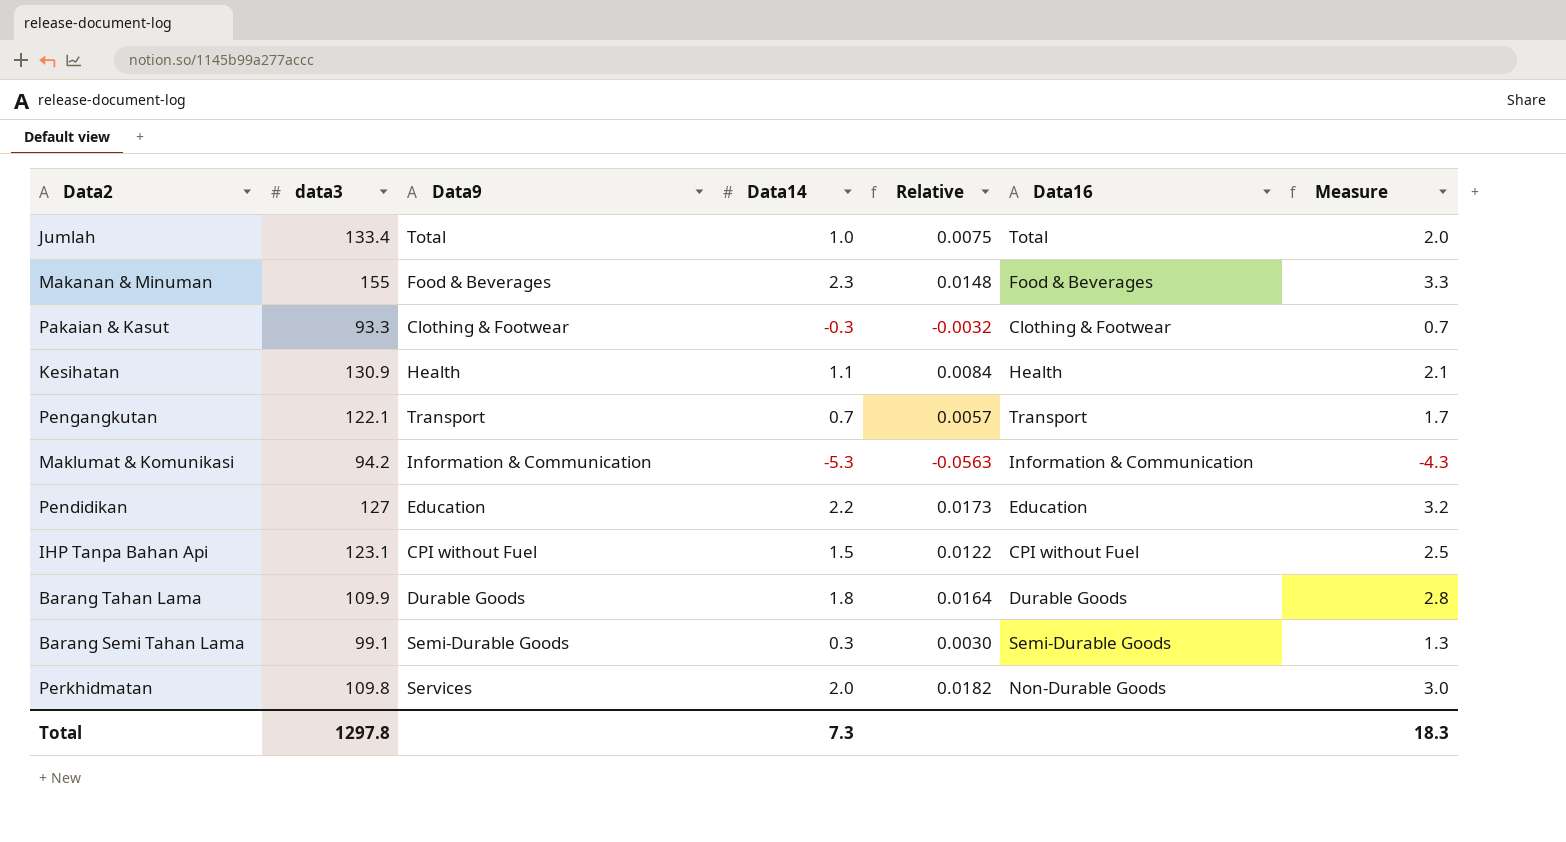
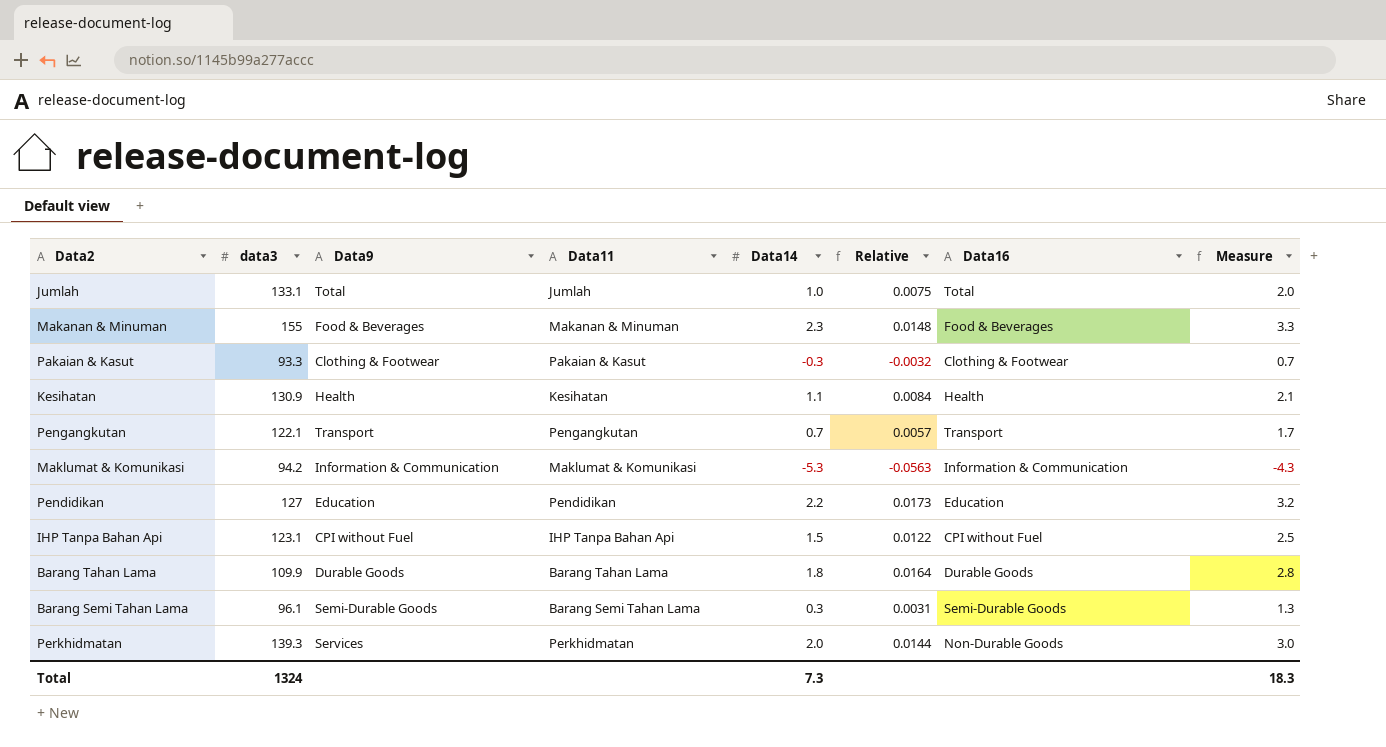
column Data11 | position: none -> 4
Jumlah | data3: 133.4 -> 133.1
Barang Semi Tahan Lama | data3: 99.1 -> 96.1
Barang Semi Tahan Lama | Relative: 0.0030 -> 0.0031
Perkhidmatan | data3: 109.8 -> 139.3
Perkhidmatan | Relative: 0.0182 -> 0.0144
Total | data3: 1297.8 -> 1324

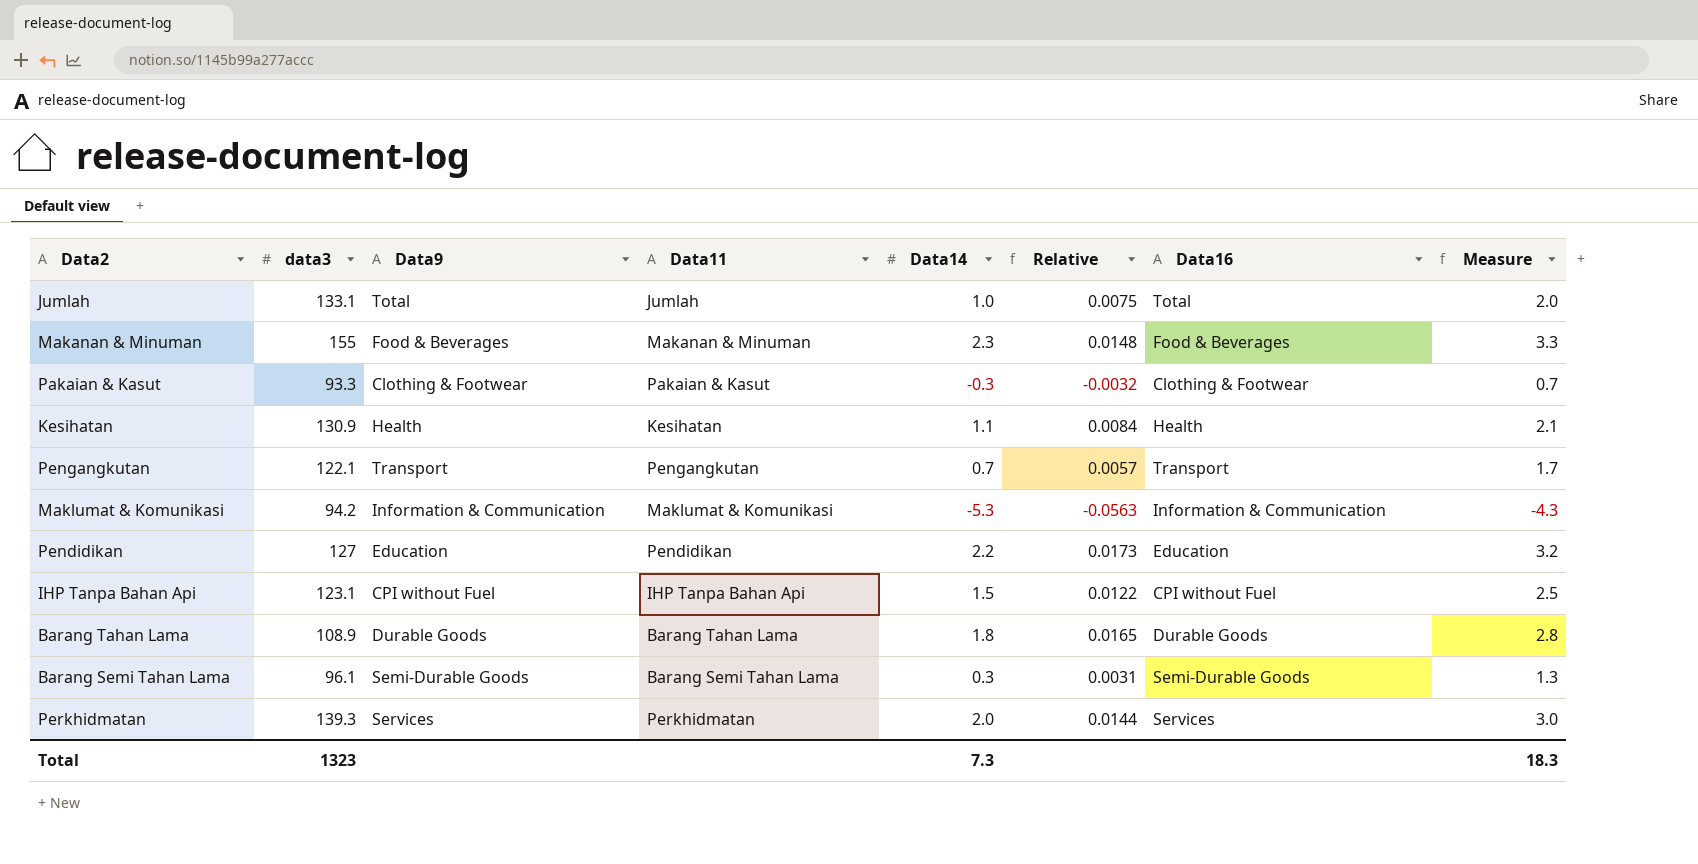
Barang Tahan Lama | data3: 109.9 -> 108.9
Barang Tahan Lama | Relative: 0.0164 -> 0.0165
Perkhidmatan | Data16: Non-Durable Goods -> Services
Total | data3: 1324 -> 1323

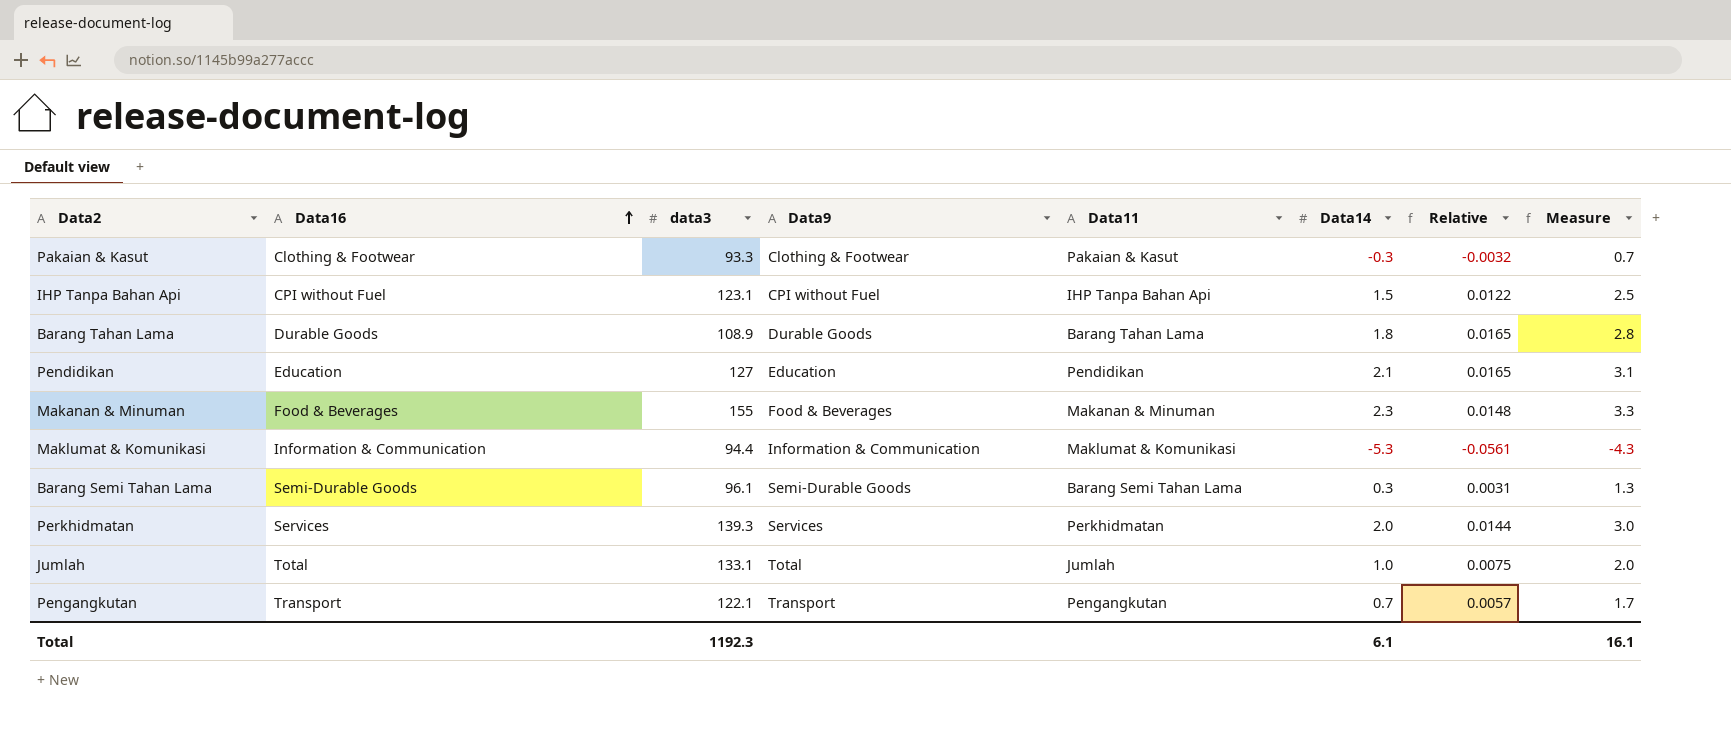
row order: none -> Data16 ascending
column Data16 | position: 7 -> 2
row Kesihatan: 130.9 | Health | Kesihatan | 1.1 | 0.0084 | Health | 2.1 -> none
Pendidikan | Data14: 2.2 -> 2.1
Pendidikan | Relative: 0.0173 -> 0.0165
Pendidikan | Measure: 3.2 -> 3.1
Maklumat & Komunikasi | data3: 94.2 -> 94.4
Maklumat & Komunikasi | Relative: -0.0563 -> -0.0561
Total | data3: 1323 -> 1192.3
Total | Data14: 7.3 -> 6.1
Total | Measure: 18.3 -> 16.1

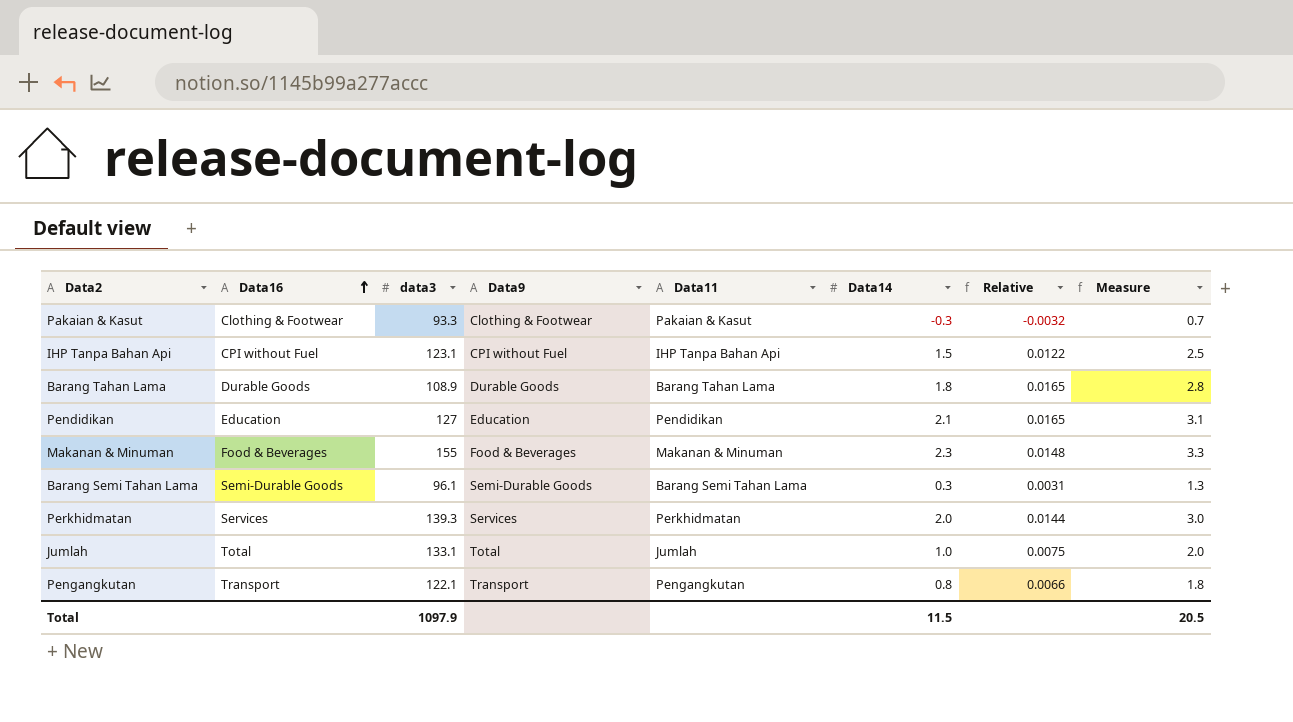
row Maklumat & Komunikasi: Information & Communication | 94.4 | Information & Communication | Maklumat & Komunikasi | -5.3 | -0.0561 | -4.3 -> none
Pengangkutan | Data14: 0.7 -> 0.8
Pengangkutan | Relative: 0.0057 -> 0.0066
Pengangkutan | Measure: 1.7 -> 1.8
Total | data3: 1192.3 -> 1097.9
Total | Data14: 6.1 -> 11.5
Total | Measure: 16.1 -> 20.5

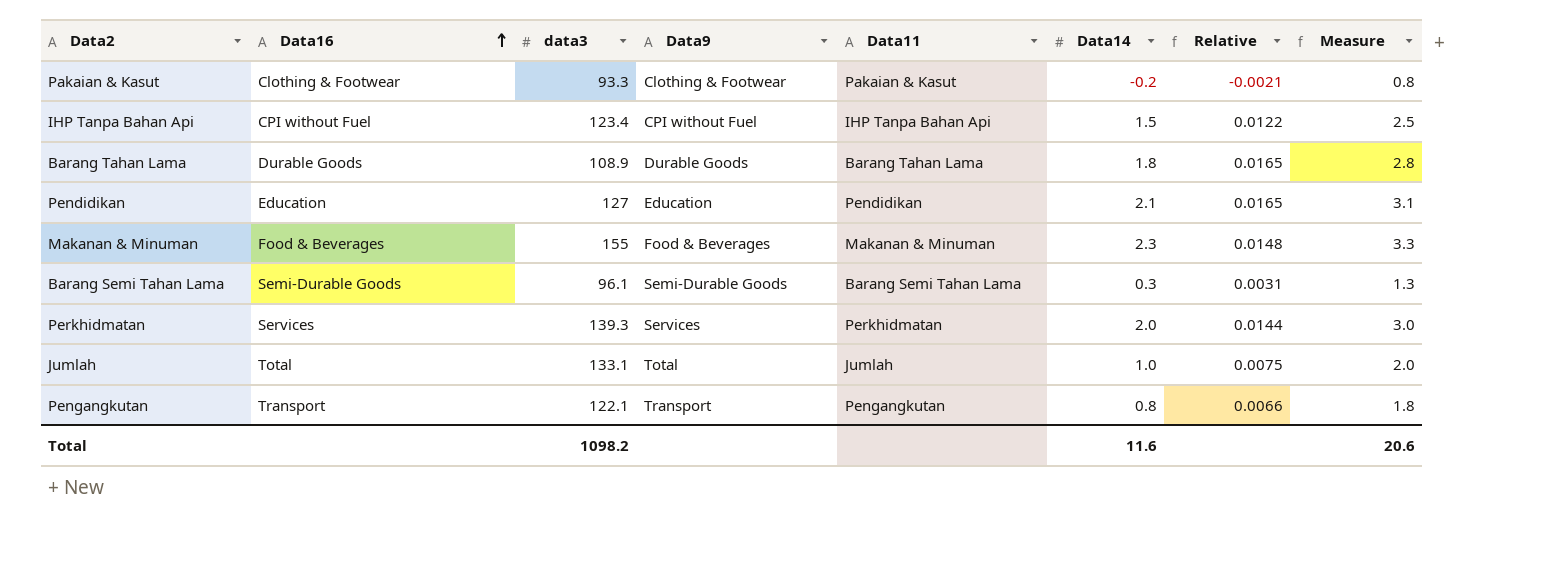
Pakaian & Kasut | Data14: -0.3 -> -0.2
Pakaian & Kasut | Relative: -0.0032 -> -0.0021
Pakaian & Kasut | Measure: 0.7 -> 0.8
IHP Tanpa Bahan Api | data3: 123.1 -> 123.4
Total | data3: 1097.9 -> 1098.2
Total | Data14: 11.5 -> 11.6
Total | Measure: 20.5 -> 20.6

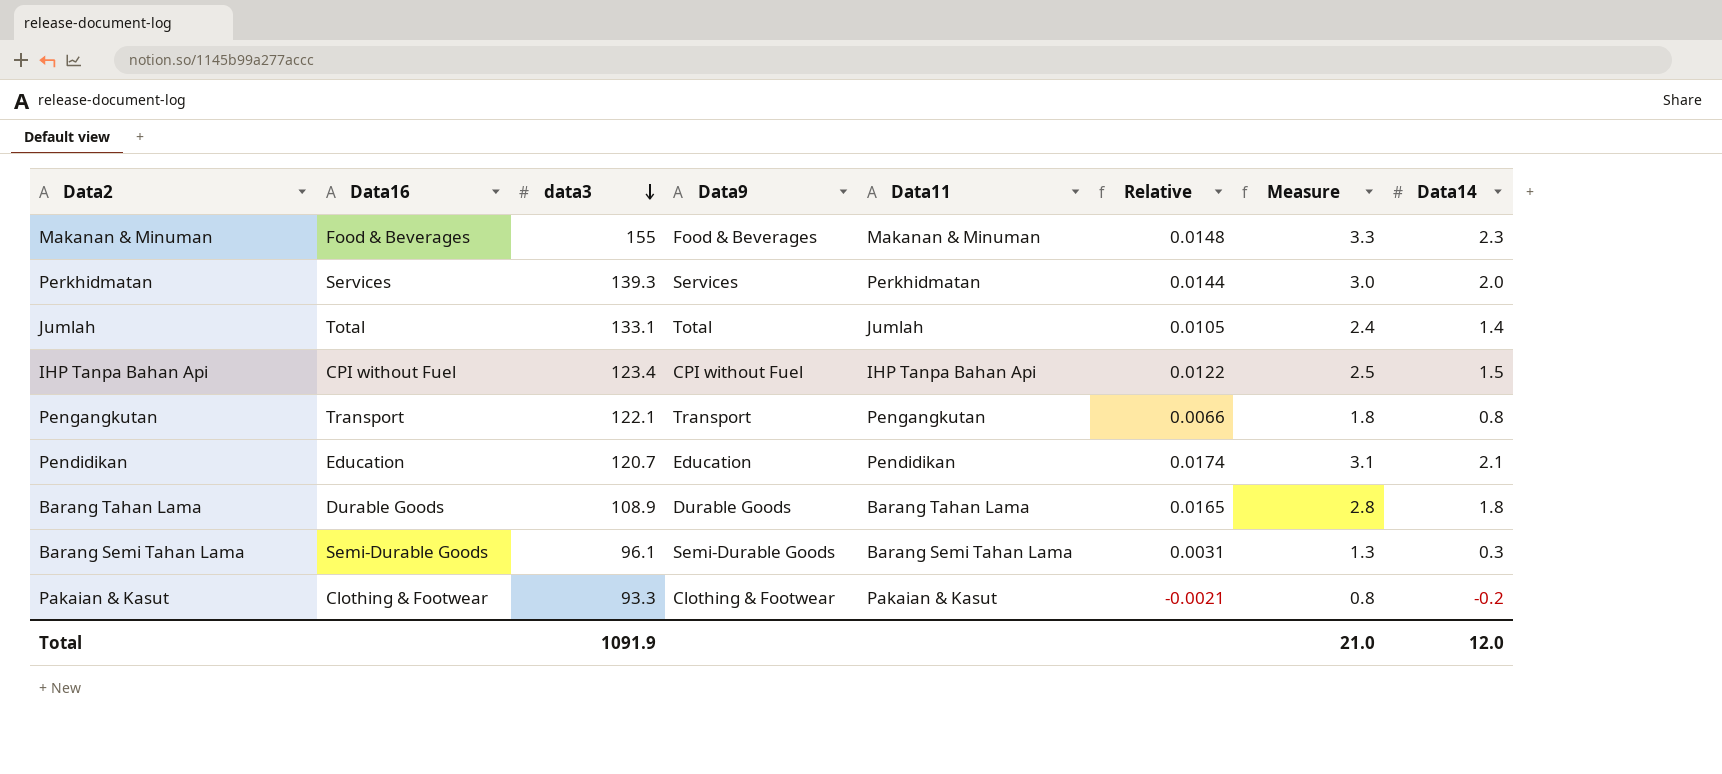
row order: Data16 ascending -> data3 descending
column Data14 | position: 6 -> 8
Jumlah | Relative: 0.0075 -> 0.0105
Jumlah | Measure: 2.0 -> 2.4
Jumlah | Data14: 1.0 -> 1.4
Pendidikan | data3: 127 -> 120.7
Pendidikan | Relative: 0.0165 -> 0.0174
Total | data3: 1098.2 -> 1091.9
Total | Measure: 20.6 -> 21.0
Total | Data14: 11.6 -> 12.0

